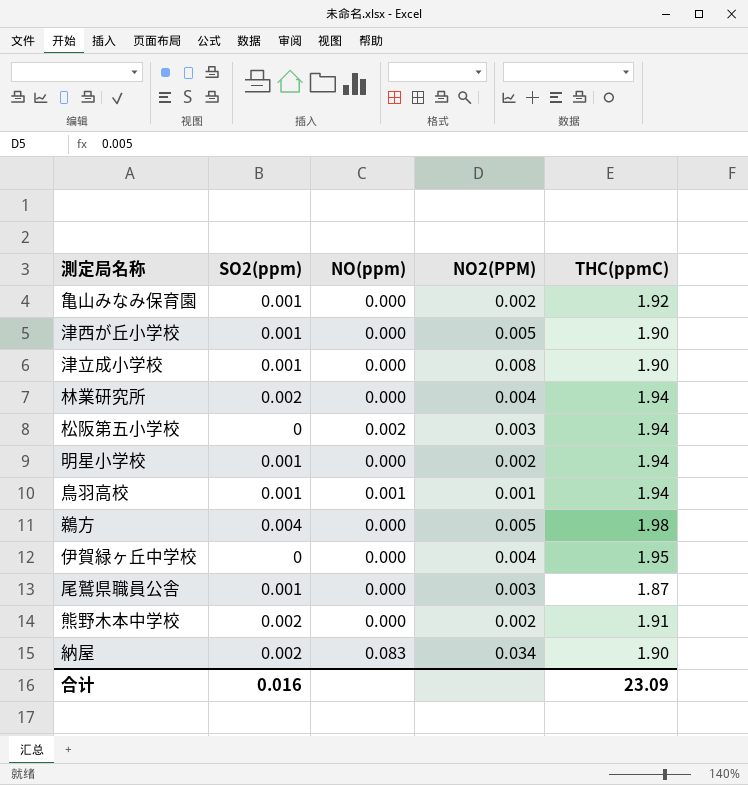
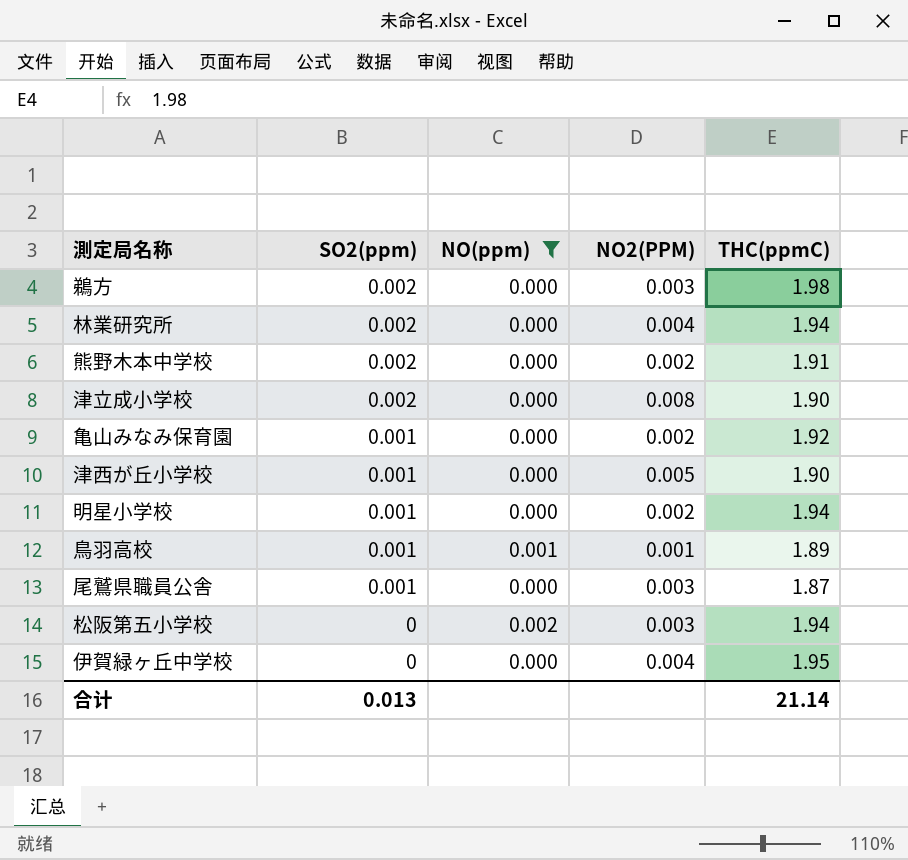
filter: none -> NO(ppm) != 0.083
row order: none -> SO2(ppm) descending
鵜方 | SO2(ppm): 0.004 -> 0.002
鵜方 | NO2(PPM): 0.005 -> 0.003
津立成小学校 | SO2(ppm): 0.001 -> 0.002
鳥羽高校 | THC(ppmC): 1.94 -> 1.89
合计 | SO2(ppm): 0.016 -> 0.013
合计 | THC(ppmC): 23.09 -> 21.14

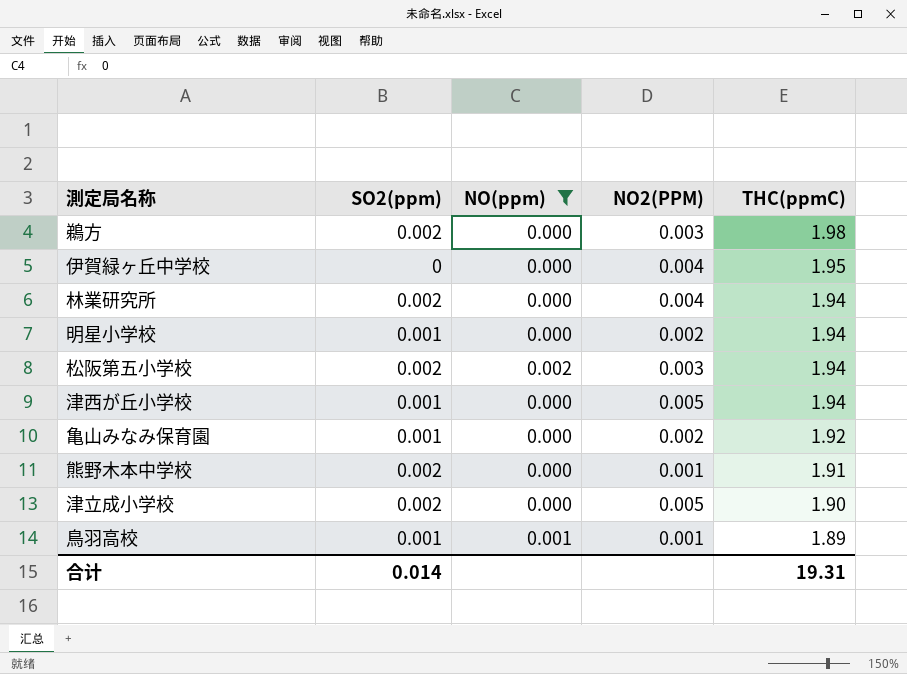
row order: SO2(ppm) descending -> THC(ppmC) descending
row 尾鷲県職員公舎: 0.001 | 0.000 | 0.003 | 1.87 -> none
松阪第五小学校 | SO2(ppm): 0 -> 0.002
津西が丘小学校 | THC(ppmC): 1.90 -> 1.94
熊野木本中学校 | NO2(PPM): 0.002 -> 0.001
津立成小学校 | NO2(PPM): 0.008 -> 0.005
合计 | SO2(ppm): 0.013 -> 0.014
合计 | THC(ppmC): 21.14 -> 19.31

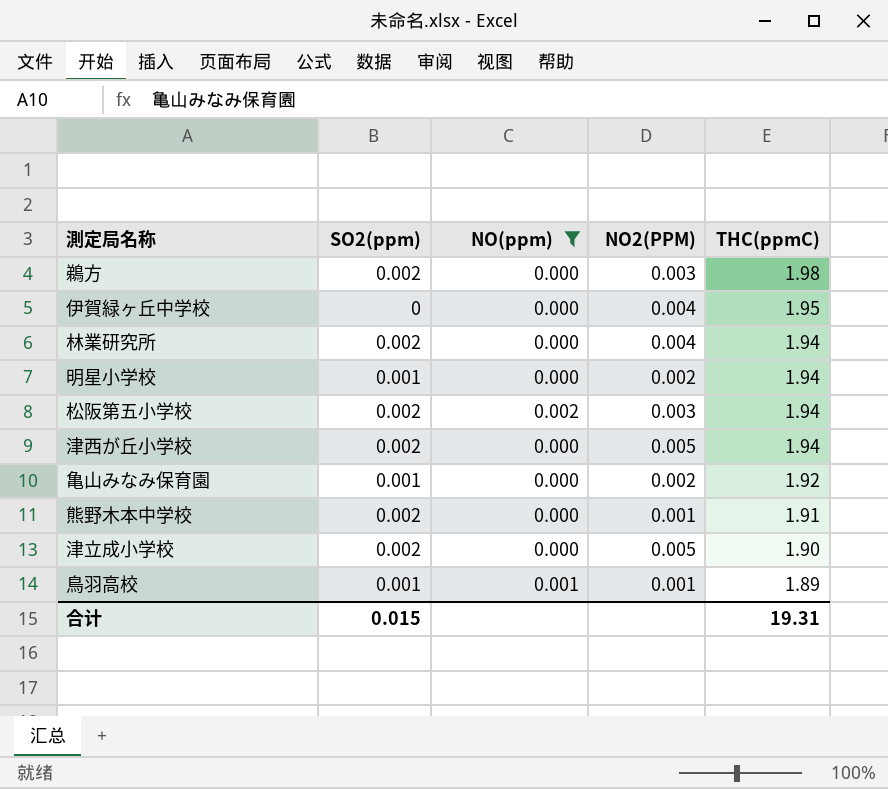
津西が丘小学校 | SO2(ppm): 0.001 -> 0.002
合计 | SO2(ppm): 0.014 -> 0.015

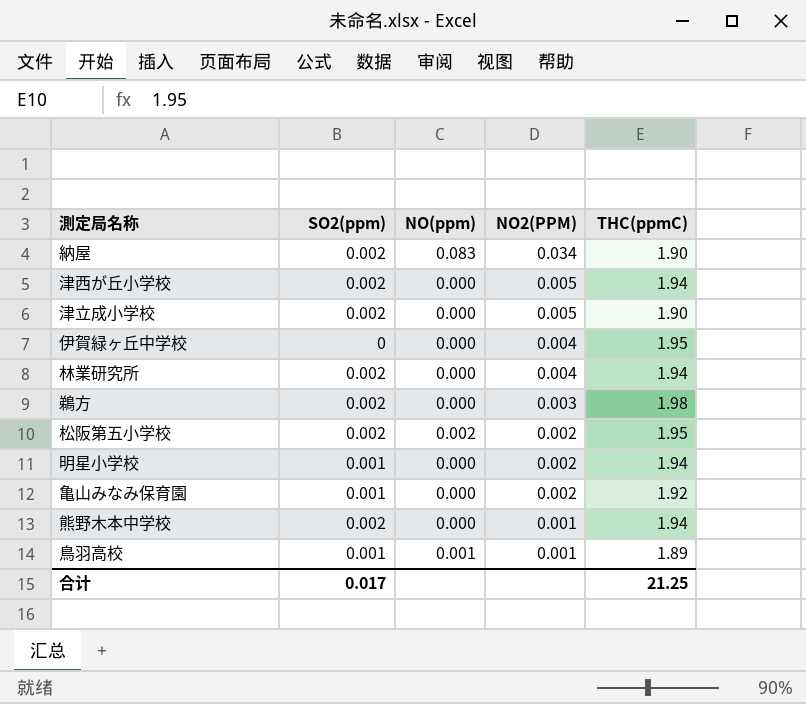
filter: NO(ppm) != 0.083 -> none
row order: THC(ppmC) descending -> NO2(PPM) descending
松阪第五小学校 | NO2(PPM): 0.003 -> 0.002
松阪第五小学校 | THC(ppmC): 1.94 -> 1.95
熊野木本中学校 | THC(ppmC): 1.91 -> 1.94
合计 | SO2(ppm): 0.015 -> 0.017
合计 | THC(ppmC): 19.31 -> 21.25

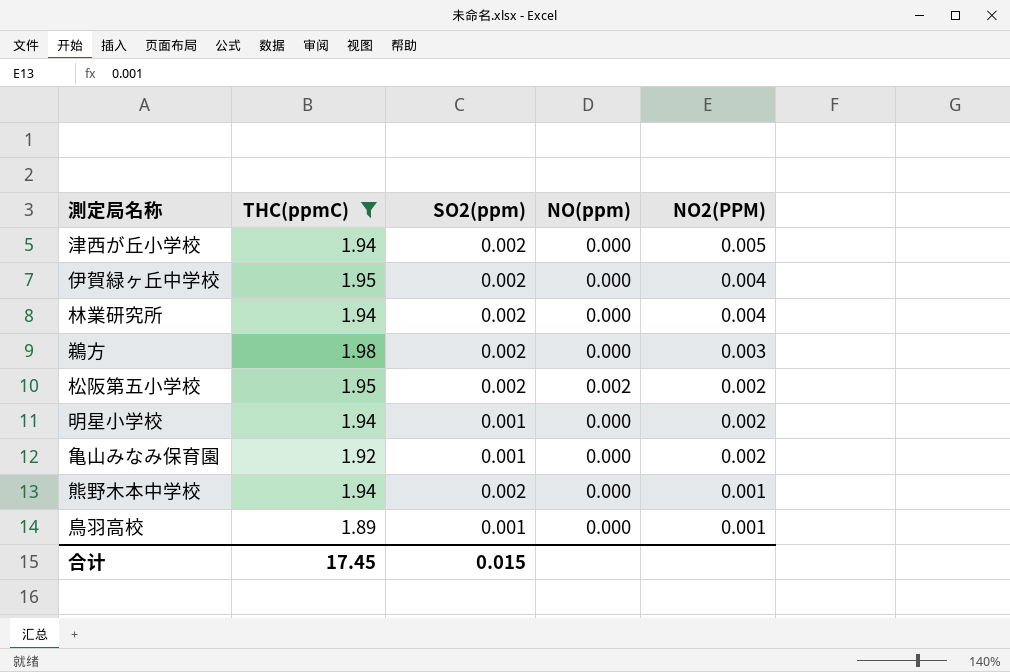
filter: none -> THC(ppmC) != 1.90
column THC(ppmC) | position: 5 -> 2
伊賀緑ヶ丘中学校 | SO2(ppm): 0 -> 0.002
鳥羽高校 | NO(ppm): 0.001 -> 0.000
合计 | THC(ppmC): 21.25 -> 17.45
合计 | SO2(ppm): 0.017 -> 0.015

